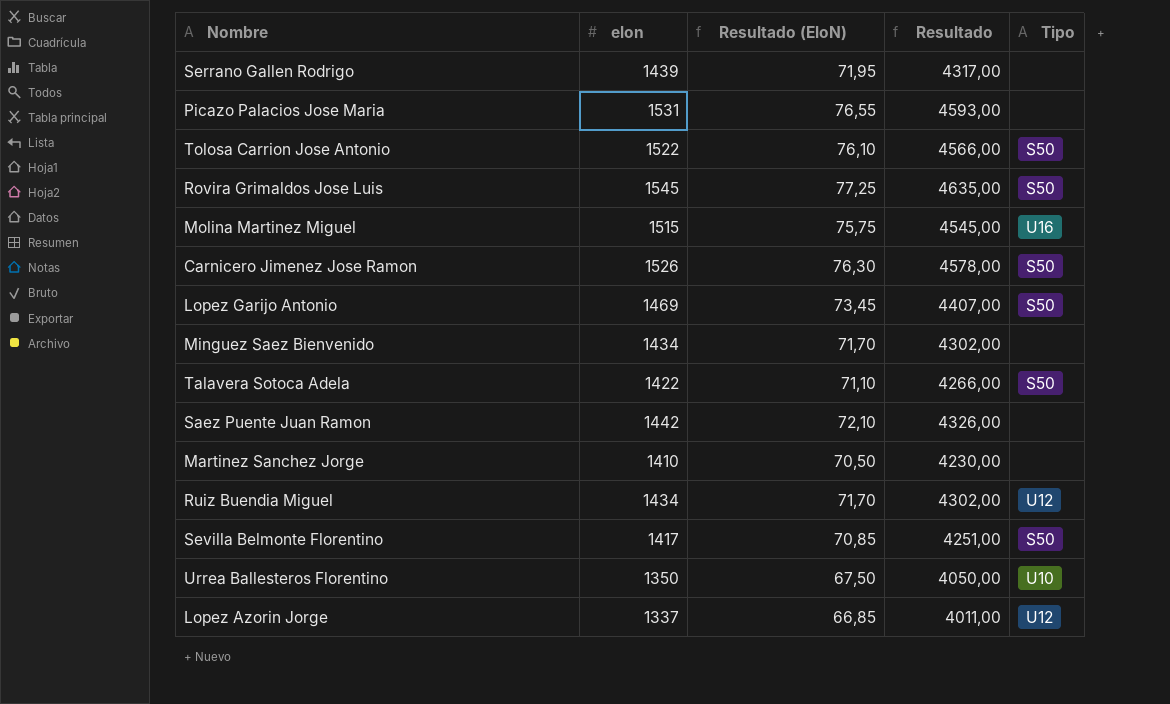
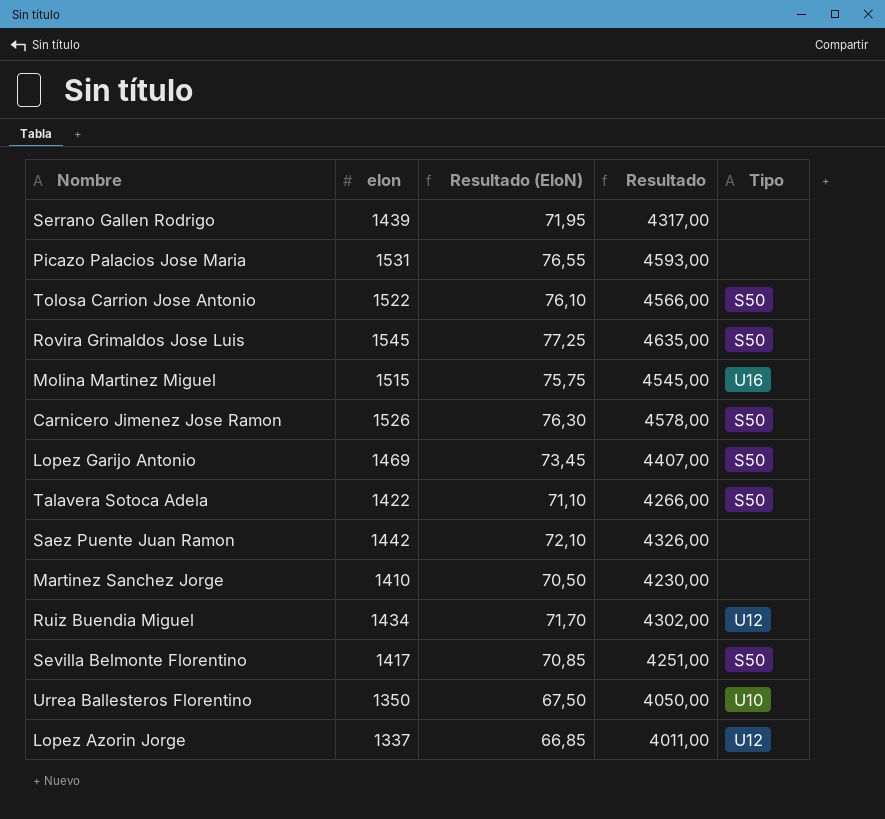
row Minguez Saez Bienvenido: 1434 | 71,70 | 4302,00 | none -> none

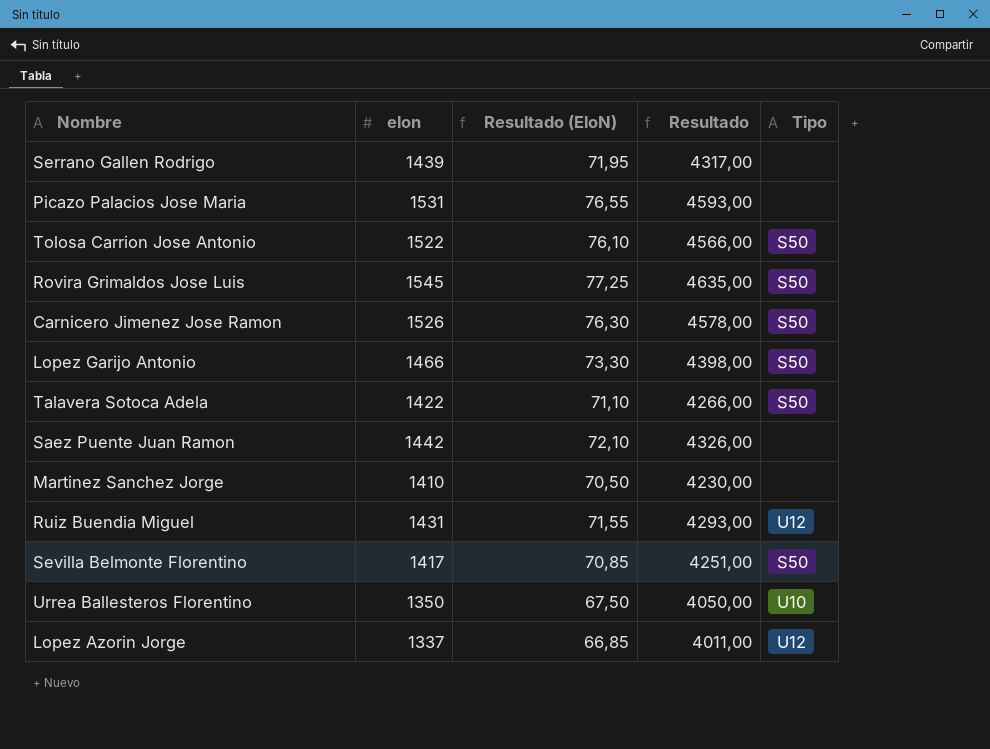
row Molina Martinez Miguel: 1515 | 75,75 | 4545,00 | U16 -> none
Lopez Garijo Antonio | elon: 1469 -> 1466
Lopez Garijo Antonio | Resultado (EloN): 73,45 -> 73,30
Lopez Garijo Antonio | Resultado: 4407,00 -> 4398,00
Ruiz Buendia Miguel | elon: 1434 -> 1431
Ruiz Buendia Miguel | Resultado (EloN): 71,70 -> 71,55
Ruiz Buendia Miguel | Resultado: 4302,00 -> 4293,00

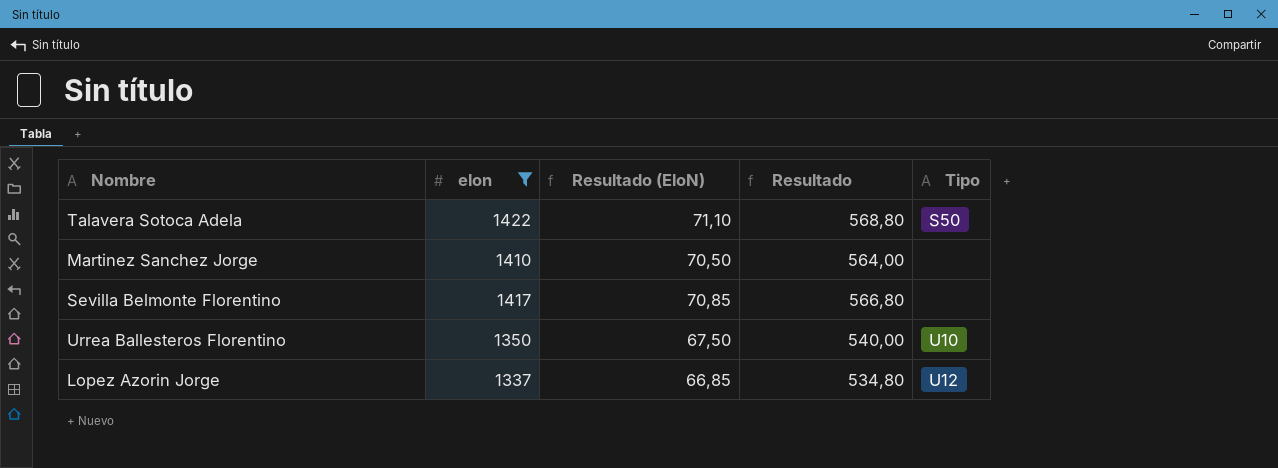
filter: none -> elon <= 1422
column Resultado | formula: [elon] * 3 -> [elon] * 0,4
Sevilla Belmonte Florentino | Tipo: S50 -> none

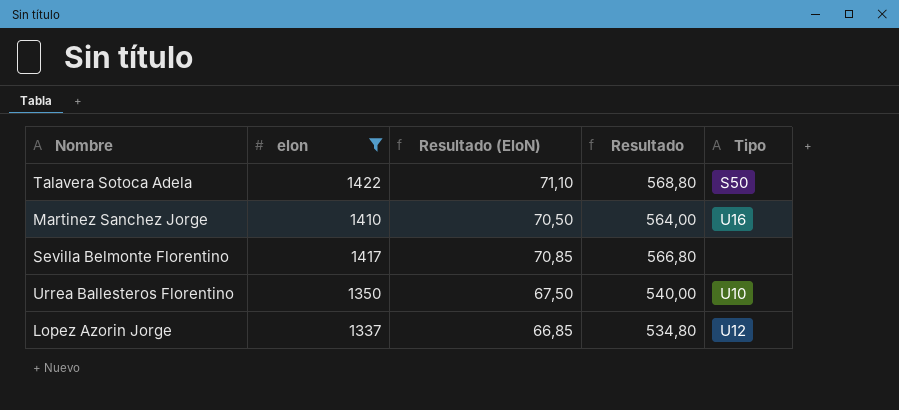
Martinez Sanchez Jorge | Tipo: none -> U16

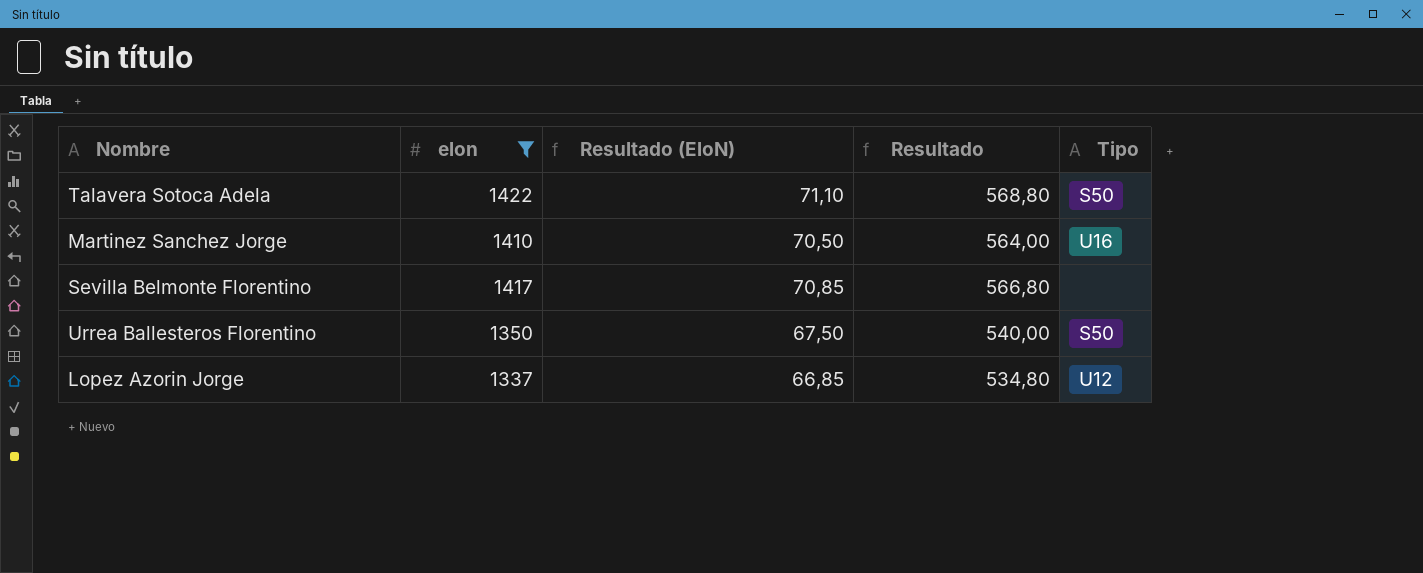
Urrea Ballesteros Florentino | Tipo: U10 -> S50

